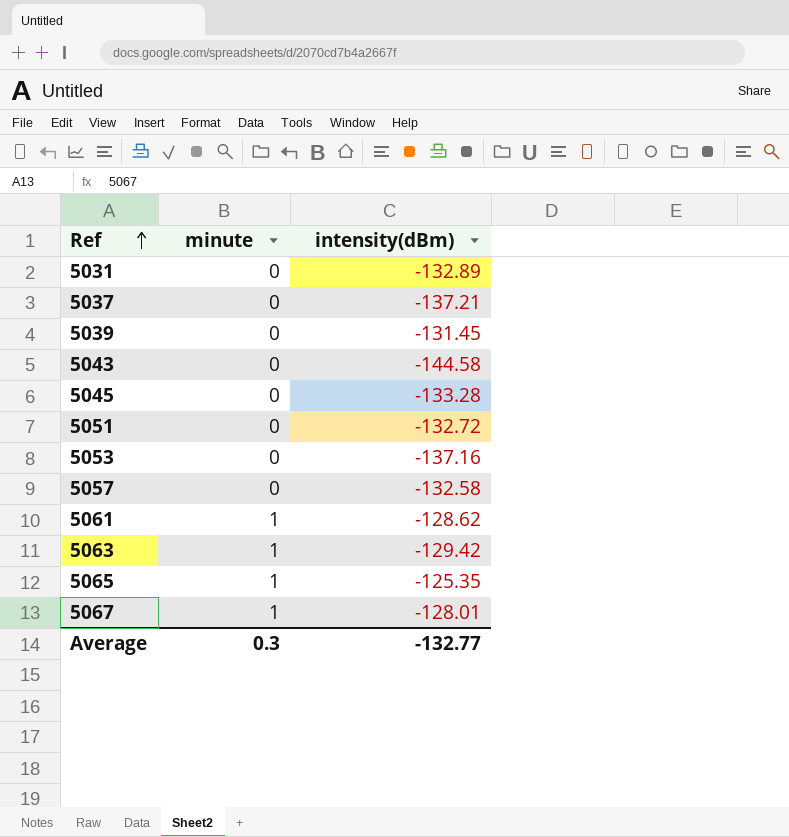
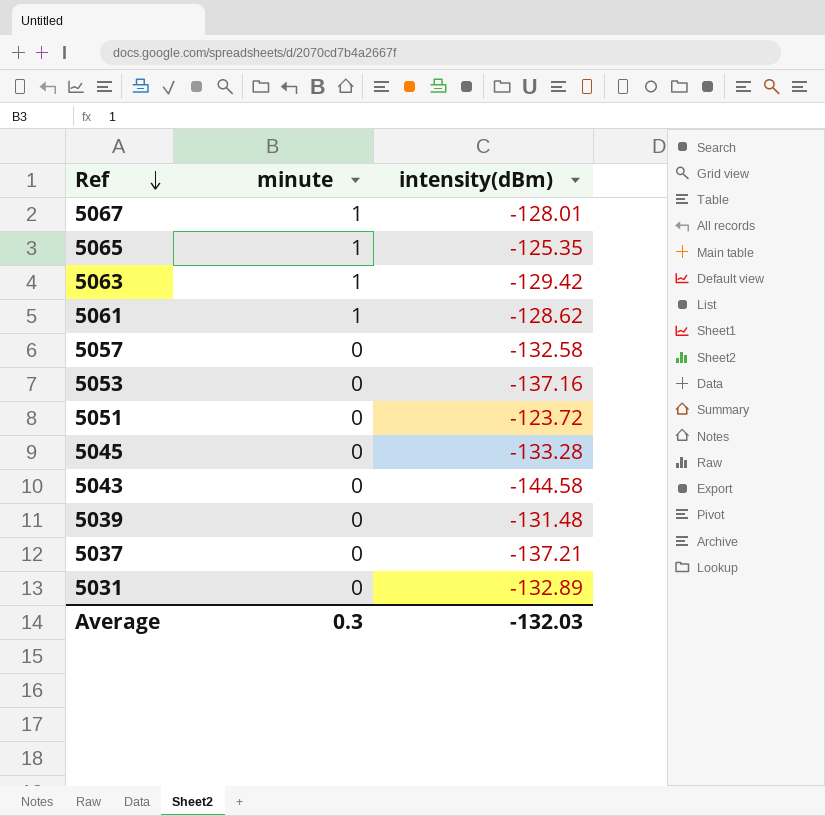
row order: Ref ascending -> Ref descending
5051 | intensity(dBm): -132.72 -> -123.72
5039 | intensity(dBm): -131.45 -> -131.48
Average | intensity(dBm): -132.77 -> -132.03

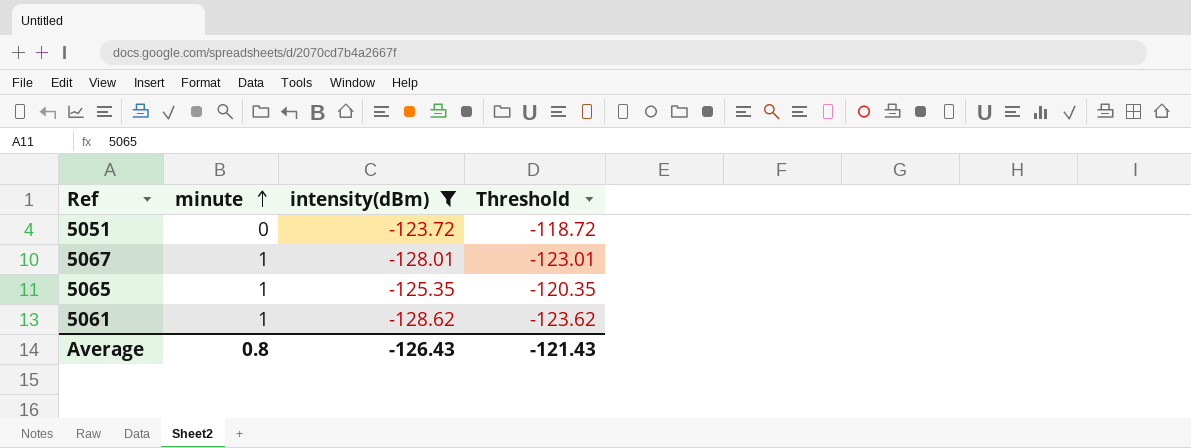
filter: none -> intensity(dBm) >= -128.62
row order: Ref descending -> minute ascending
column Threshold | formula: none -> [intensity(dBm)] + 5
Average | minute: 0.3 -> 0.8
Average | intensity(dBm): -132.03 -> -126.43

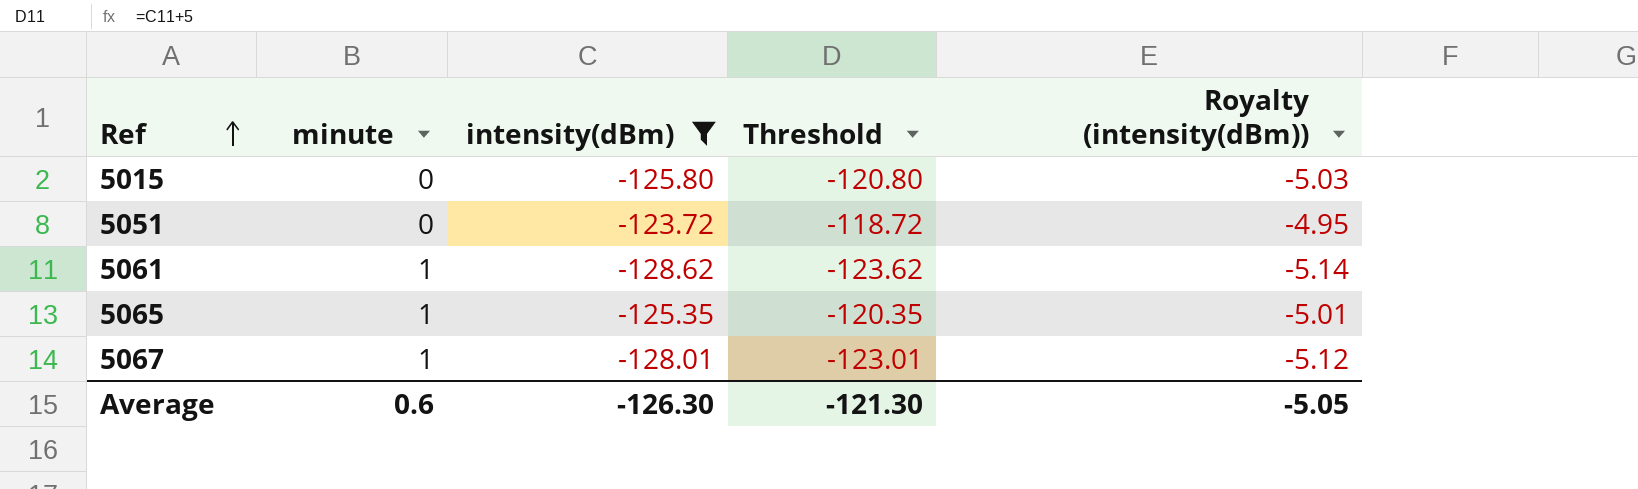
row order: minute ascending -> Ref ascending
column Royalty (intensity(dBm)) | formula: none -> [intensity(dBm)] * 0.04
row 5015: none -> 0 | -125.80 | -120.80 | -5.03
Average | minute: 0.8 -> 0.6
Average | intensity(dBm): -126.43 -> -126.30
Average | Threshold: -121.43 -> -121.30

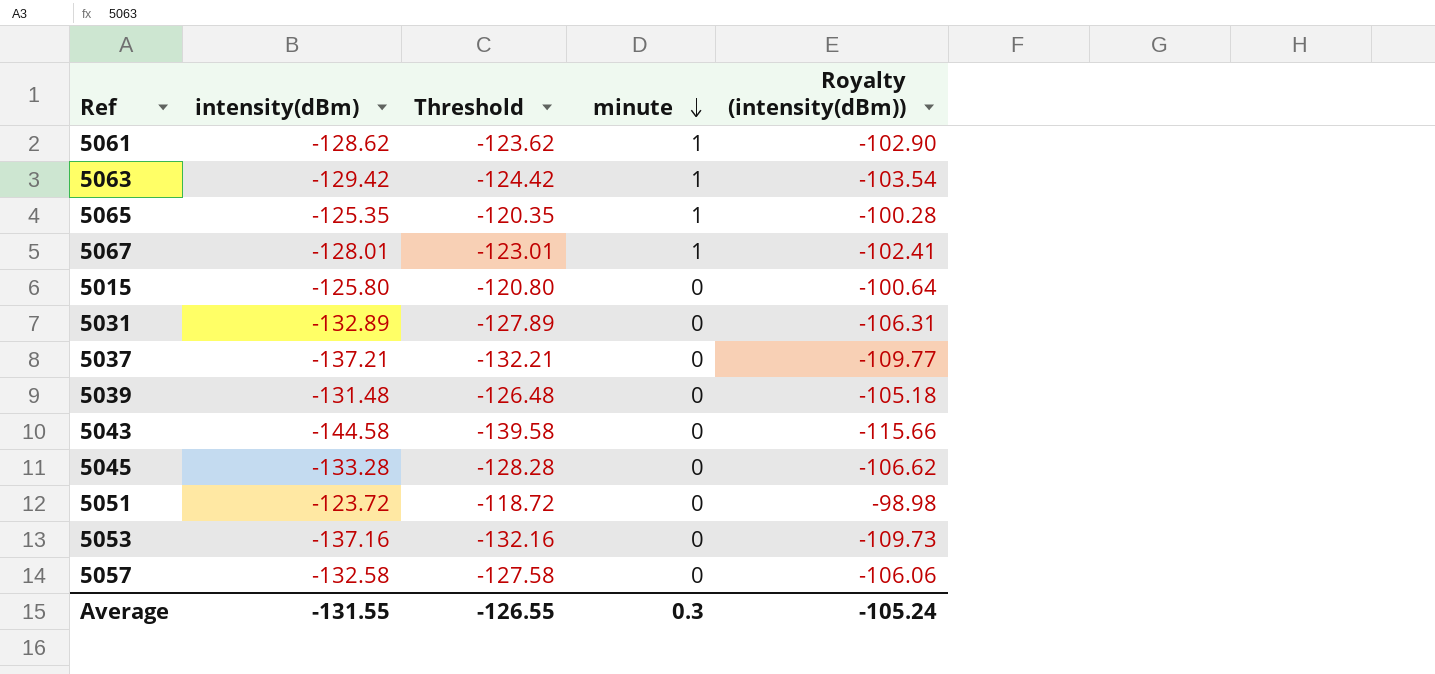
filter: intensity(dBm) >= -128.62 -> none
row order: Ref ascending -> minute descending
column minute | position: 2 -> 4
column Royalty (intensity(dBm)) | formula: [intensity(dBm)] * 0.04 -> [intensity(dBm)] * 0.8
Average | intensity(dBm): -126.30 -> -131.55
Average | Threshold: -121.30 -> -126.55
Average | minute: 0.6 -> 0.3
Average | Royalty (intensity(dBm)): -5.05 -> -105.24

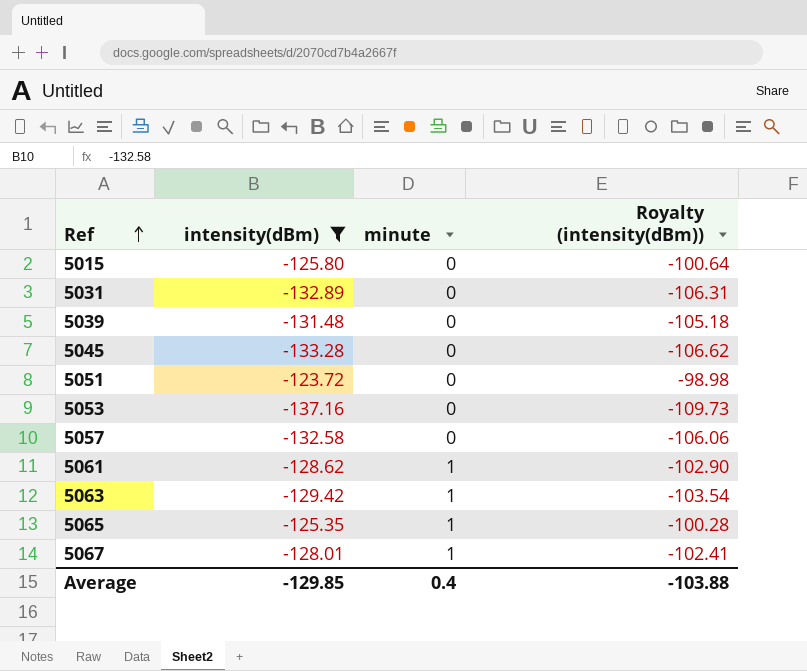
filter: none -> intensity(dBm) >= -137.16
row order: minute descending -> Ref ascending
column Threshold | formula: [intensity(dBm)] + 5 -> none
Average | intensity(dBm): -131.55 -> -129.85
Average | minute: 0.3 -> 0.4
Average | Royalty (intensity(dBm)): -105.24 -> -103.88

